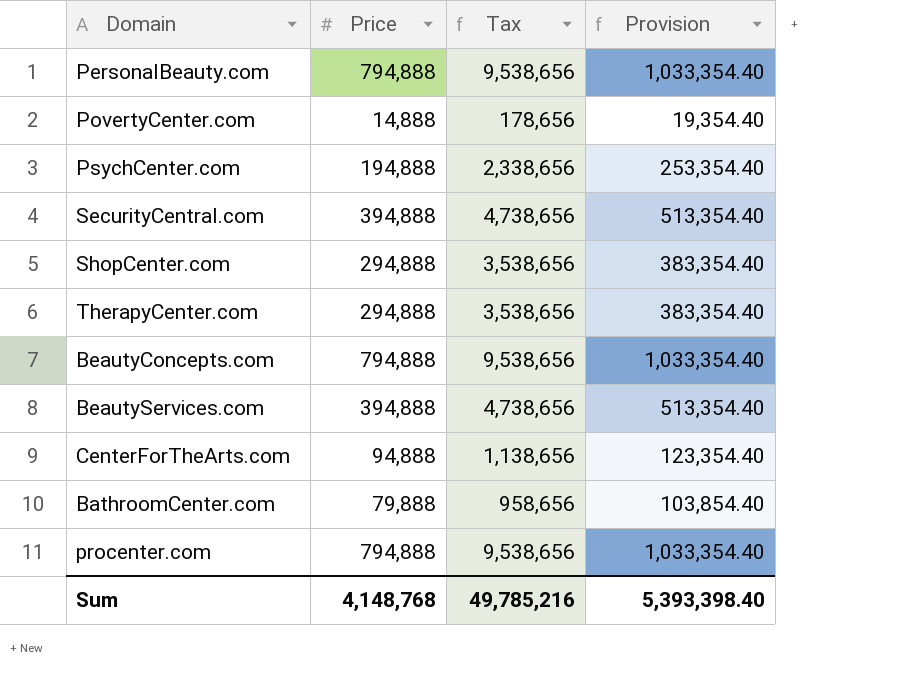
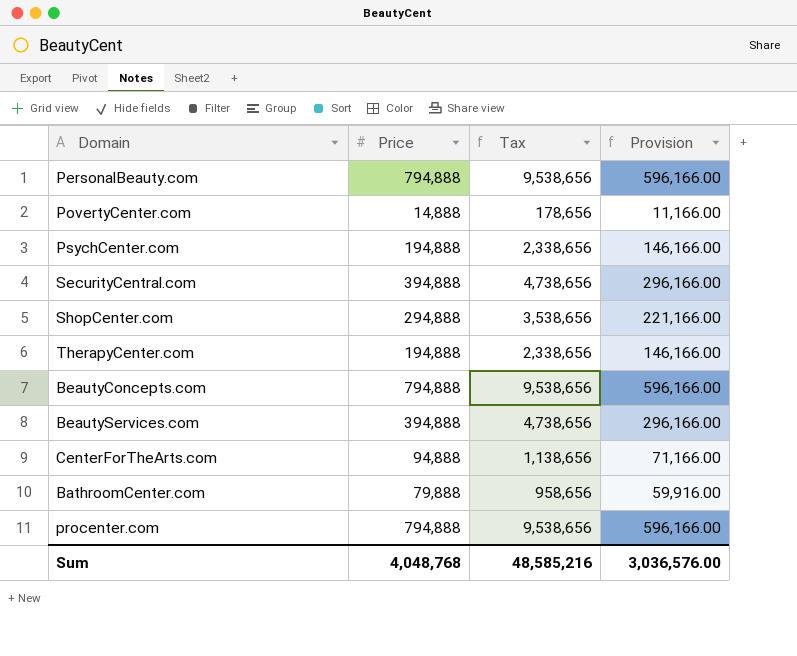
column Provision | formula: [Price] * 1.3 -> [Price] * 0.75
TherapyCenter.com | Price: 294,888 -> 194,888
TherapyCenter.com | Tax: 3,538,656 -> 2,338,656
Sum | Price: 4,148,768 -> 4,048,768
Sum | Tax: 49,785,216 -> 48,585,216
Sum | Provision: 5,393,398.40 -> 3,036,576.00

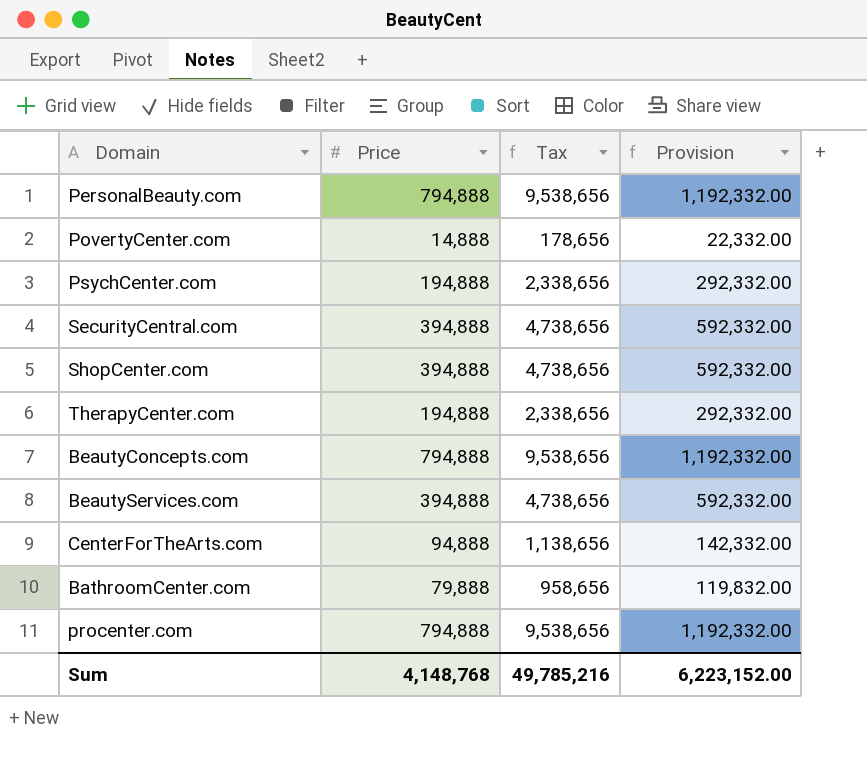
column Provision | formula: [Price] * 0.75 -> [Price] * 1.5
ShopCenter.com | Price: 294,888 -> 394,888
ShopCenter.com | Tax: 3,538,656 -> 4,738,656
Sum | Price: 4,048,768 -> 4,148,768
Sum | Tax: 48,585,216 -> 49,785,216
Sum | Provision: 3,036,576.00 -> 6,223,152.00

